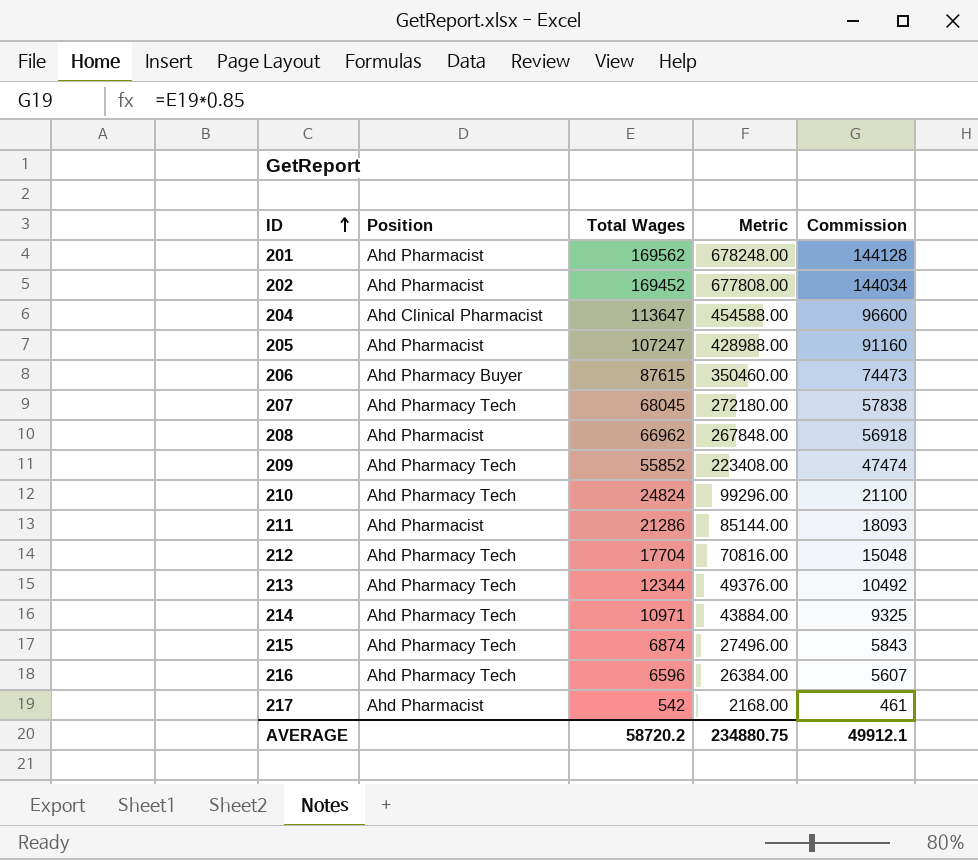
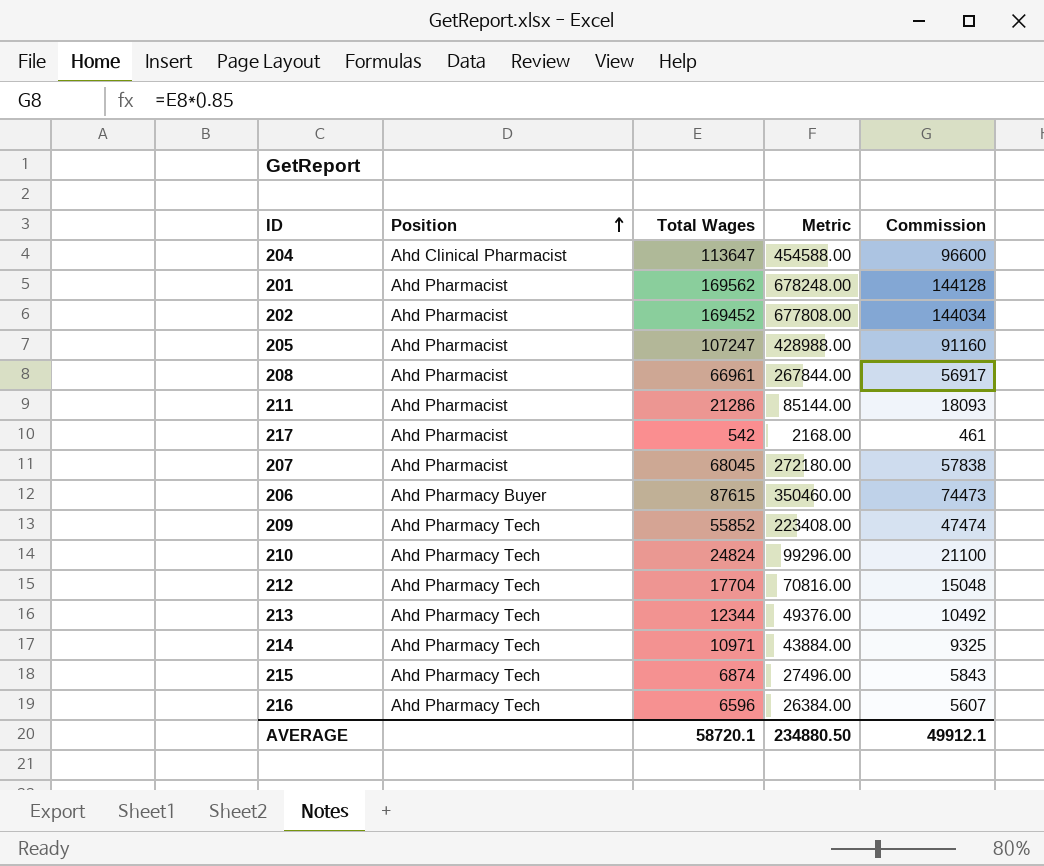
row order: ID ascending -> Position ascending
208 | Total Wages: 66962 -> 66961
208 | Metric: 267848.00 -> 267844.00
208 | Commission: 56918 -> 56917
207 | Position: Ahd Pharmacy Tech -> Ahd Pharmacist
AVERAGE | Total Wages: 58720.2 -> 58720.1
AVERAGE | Metric: 234880.75 -> 234880.50

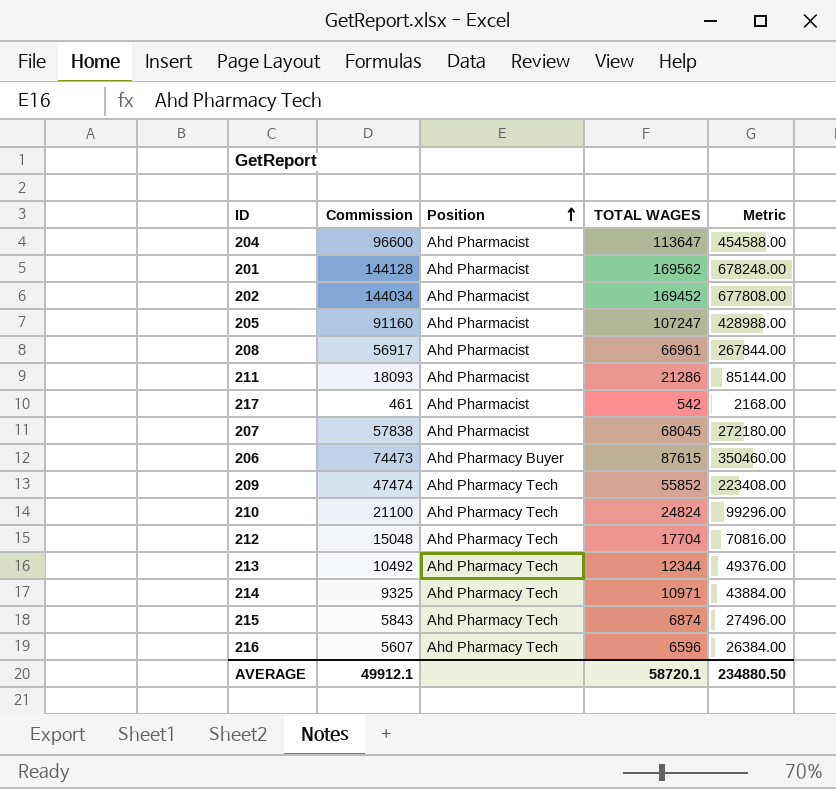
column Commission | position: 5 -> 2
column name: Total Wages -> TOTAL WAGES
204 | Position: Ahd Clinical Pharmacist -> Ahd Pharmacist

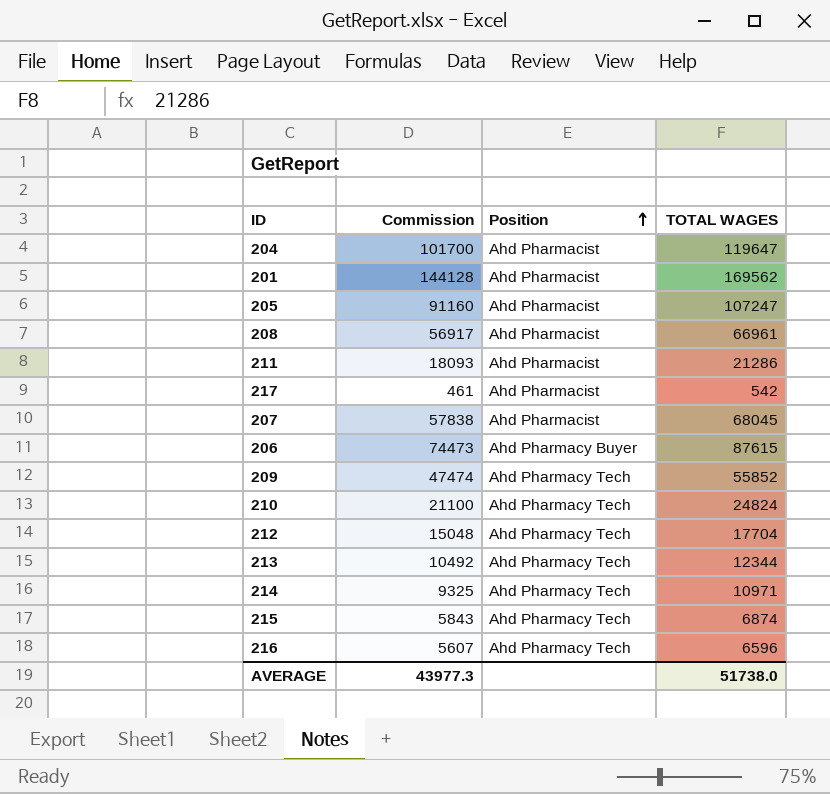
column Metric | formula: [TOTAL WAGES] * 4 -> none
row 202: 144034 | Ahd Pharmacist | 169452 | 677808.00 -> none
204 | Commission: 96600 -> 101700
204 | TOTAL WAGES: 113647 -> 119647
AVERAGE | Commission: 49912.1 -> 43977.3
AVERAGE | TOTAL WAGES: 58720.1 -> 51738.0

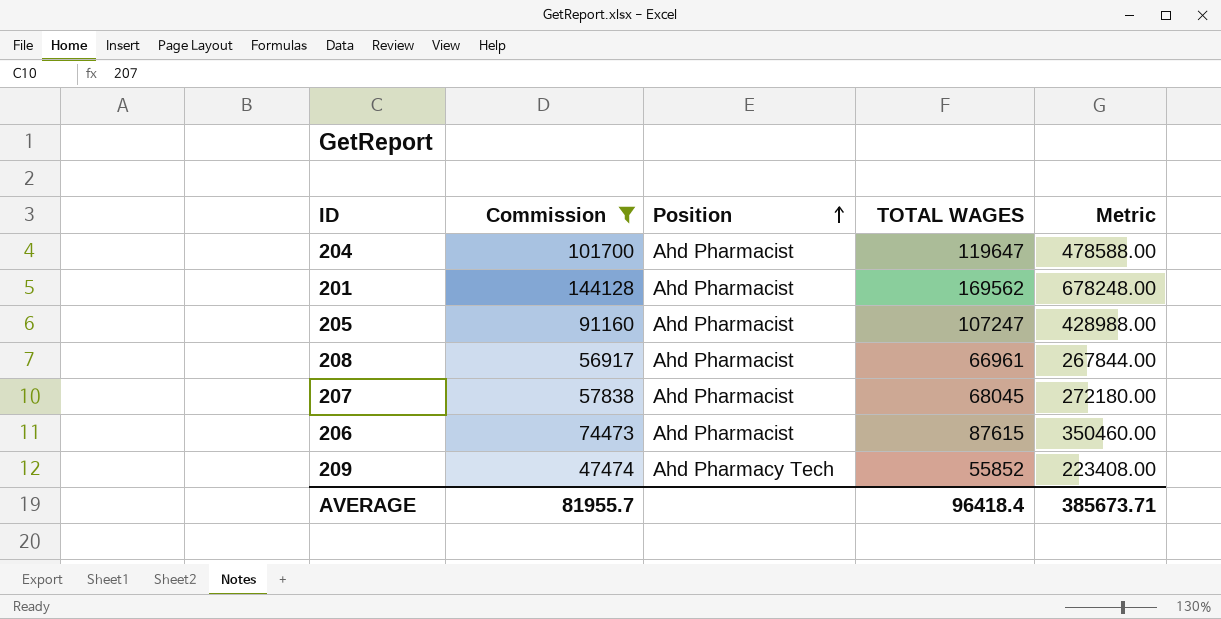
filter: none -> Commission >= 47474
column Metric | formula: none -> [TOTAL WAGES] * 4
206 | Position: Ahd Pharmacy Buyer -> Ahd Pharmacist
AVERAGE | Commission: 43977.3 -> 81955.7
AVERAGE | TOTAL WAGES: 51738.0 -> 96418.4

